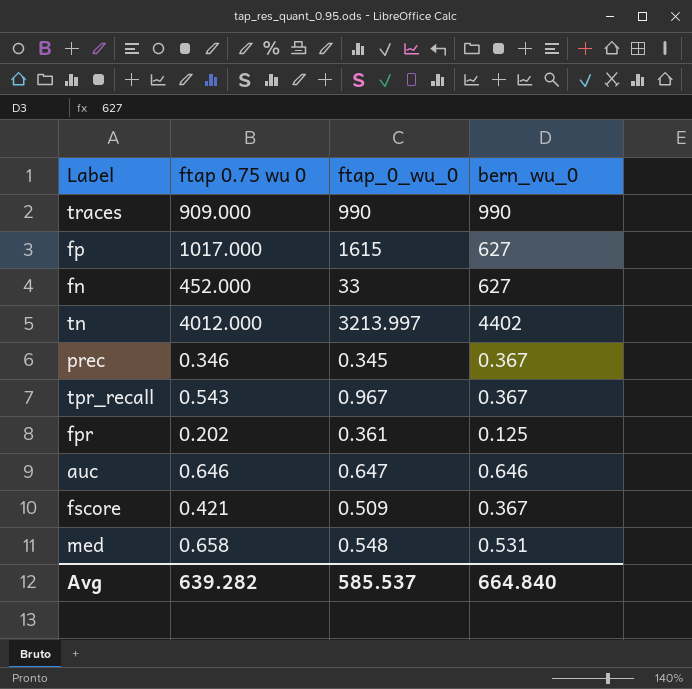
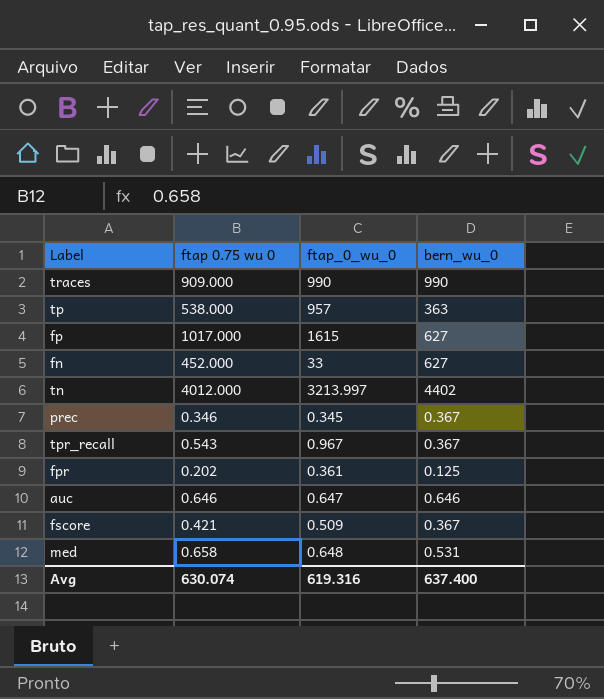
row tp: none -> 538.000 | 957 | 363
med | ftap_0_wu_0: 0.548 -> 0.648
Avg | ftap 0.75 wu 0: 639.282 -> 630.074
Avg | ftap_0_wu_0: 585.537 -> 619.316
Avg | bern_wu_0: 664.840 -> 637.400

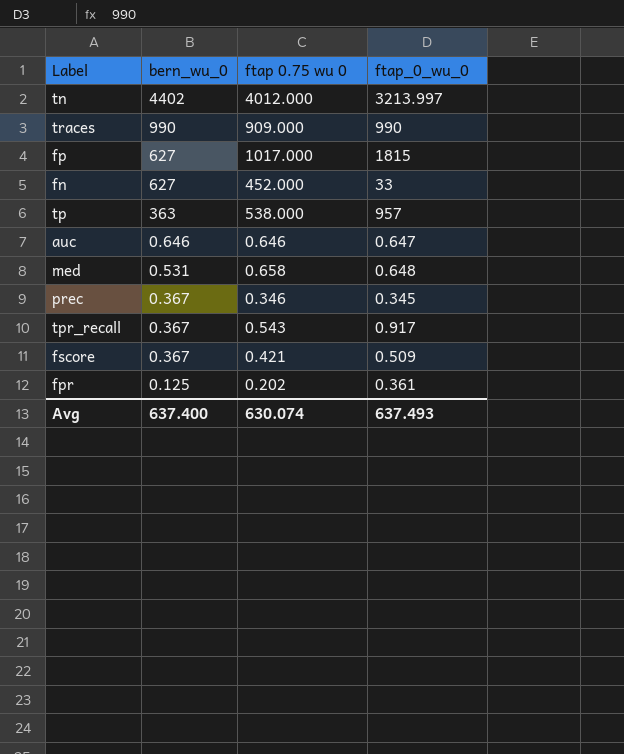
row order: none -> bern_wu_0 descending
column bern_wu_0 | position: 4 -> 2
fp | ftap_0_wu_0: 1615 -> 1815
tpr_recall | ftap_0_wu_0: 0.967 -> 0.917
Avg | ftap_0_wu_0: 619.316 -> 637.493

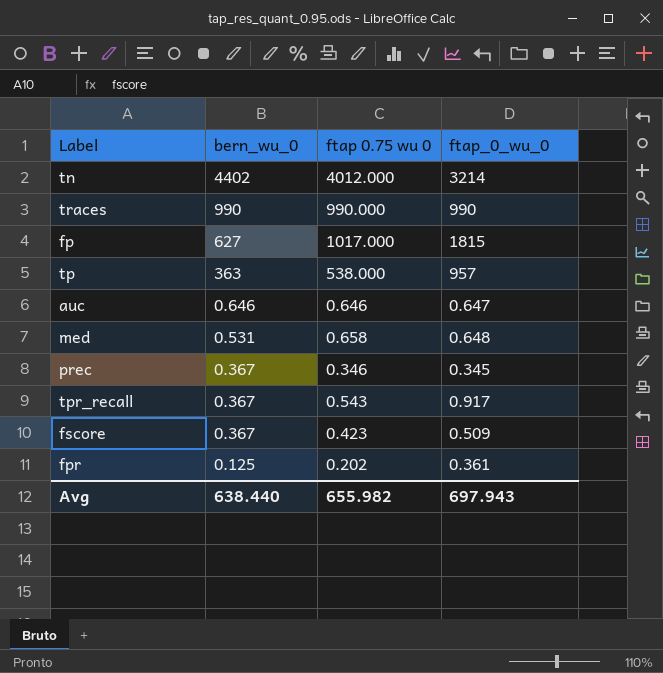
row fn: 627 | 452.000 | 33 -> none
tn | ftap_0_wu_0: 3213.997 -> 3214
traces | ftap 0.75 wu 0: 909.000 -> 990.000
fscore | ftap 0.75 wu 0: 0.421 -> 0.423
Avg | bern_wu_0: 637.400 -> 638.440
Avg | ftap 0.75 wu 0: 630.074 -> 655.982
Avg | ftap_0_wu_0: 637.493 -> 697.943

